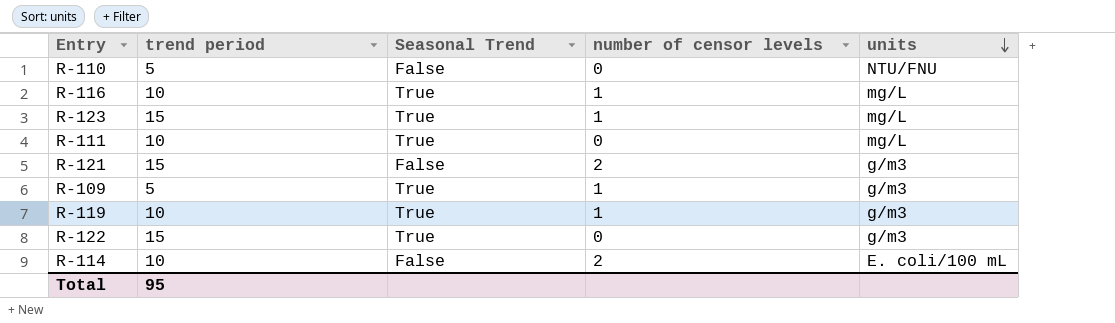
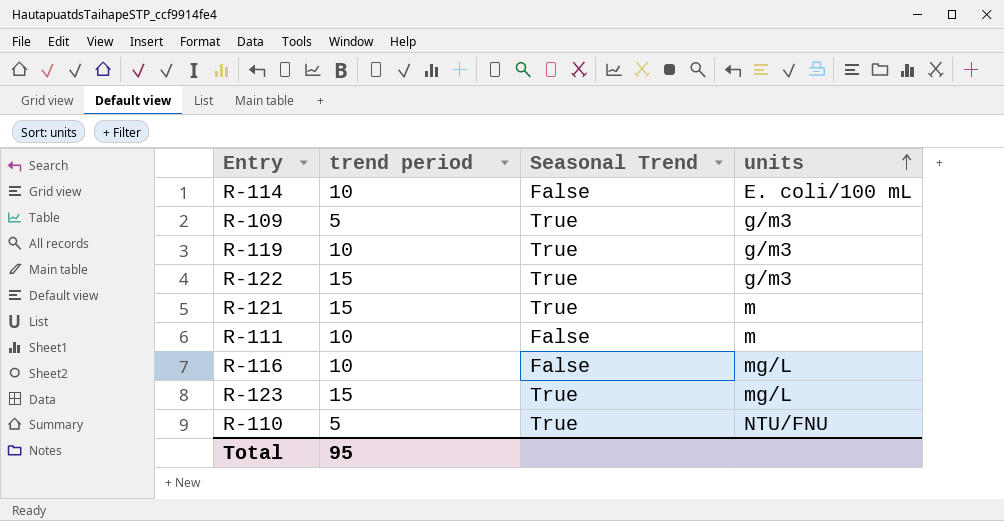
row order: units descending -> units ascending
column number of censor levels | position: 4 -> none
R-121 | Seasonal Trend: False -> True
R-121 | units: g/m3 -> m
R-111 | Seasonal Trend: True -> False
R-111 | units: mg/L -> m
R-116 | Seasonal Trend: True -> False
R-110 | Seasonal Trend: False -> True

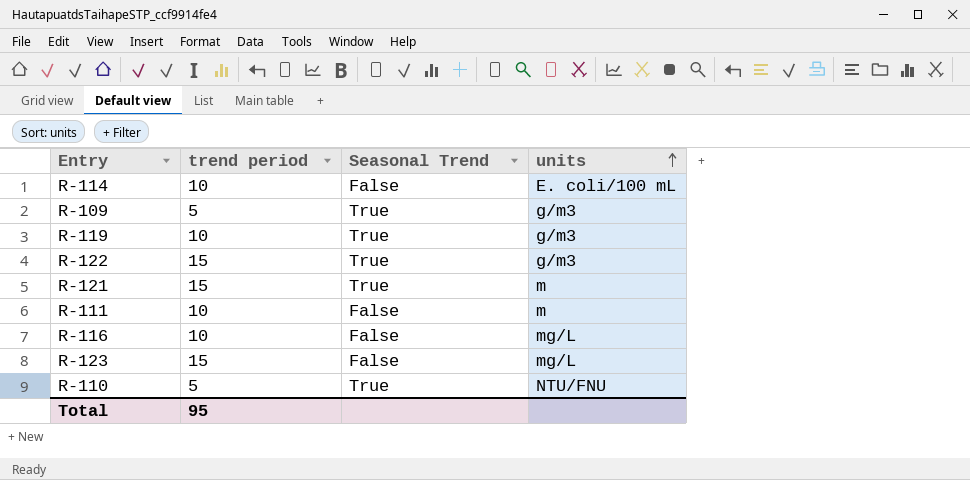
R-123 | Seasonal Trend: True -> False

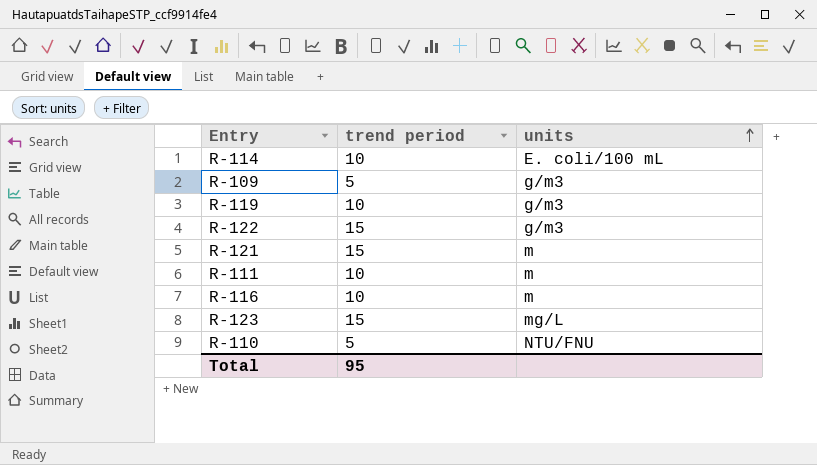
column Seasonal Trend | position: 3 -> none
R-116 | units: mg/L -> m

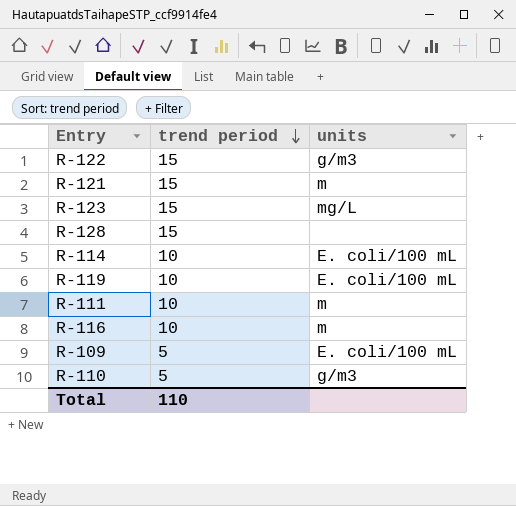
row order: units ascending -> trend period descending
row R-128: none -> 15 | none
R-119 | units: g/m3 -> E. coli/100 mL
R-109 | units: g/m3 -> E. coli/100 mL
R-110 | units: NTU/FNU -> g/m3
Total | trend period: 95 -> 110

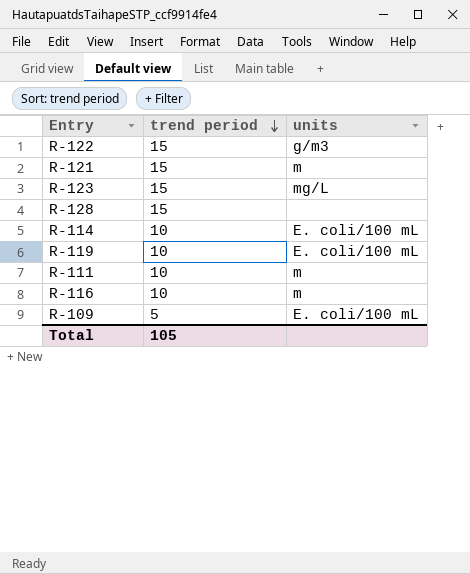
row R-110: 5 | g/m3 -> none
Total | trend period: 110 -> 105

